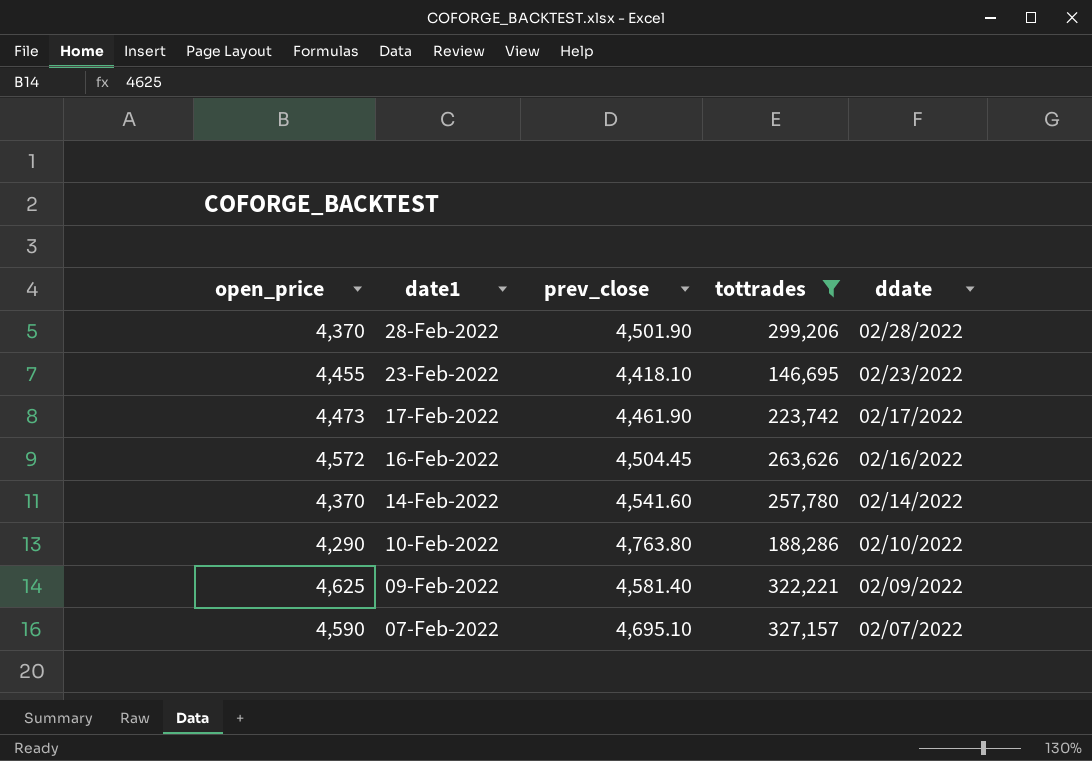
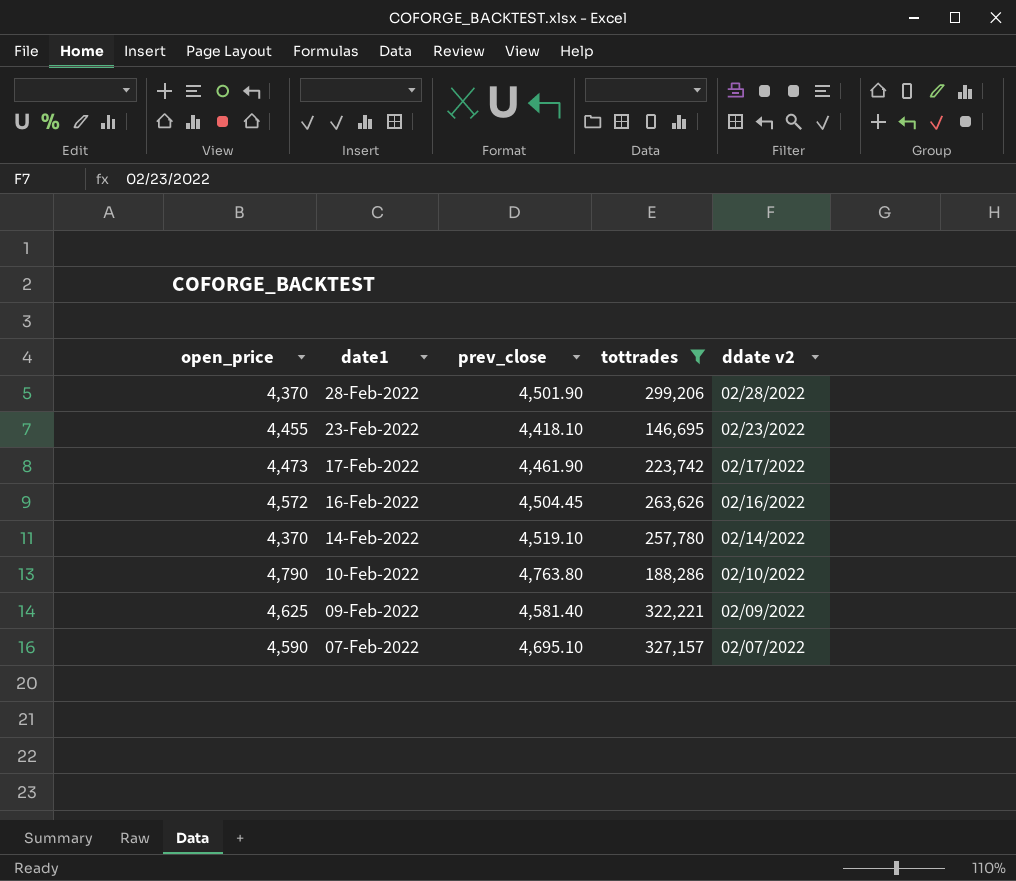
column name: ddate -> ddate v2
14-Feb-2022 | prev_close: 4,541.60 -> 4,519.10
10-Feb-2022 | open_price: 4,290 -> 4,790

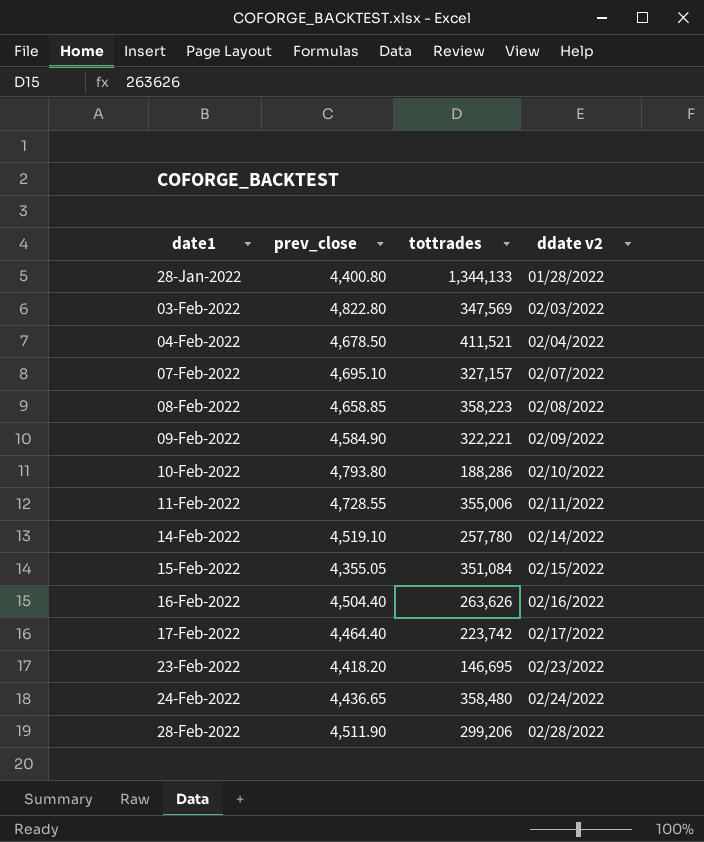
filter: tottrades <= 327,157 -> none
row order: date1 descending -> date1 ascending
column open_price | position: 1 -> none
09-Feb-2022 | prev_close: 4,581.40 -> 4,584.90
10-Feb-2022 | prev_close: 4,763.80 -> 4,793.80
16-Feb-2022 | prev_close: 4,504.45 -> 4,504.40
17-Feb-2022 | prev_close: 4,461.90 -> 4,464.40
23-Feb-2022 | prev_close: 4,418.10 -> 4,418.20
28-Feb-2022 | prev_close: 4,501.90 -> 4,511.90

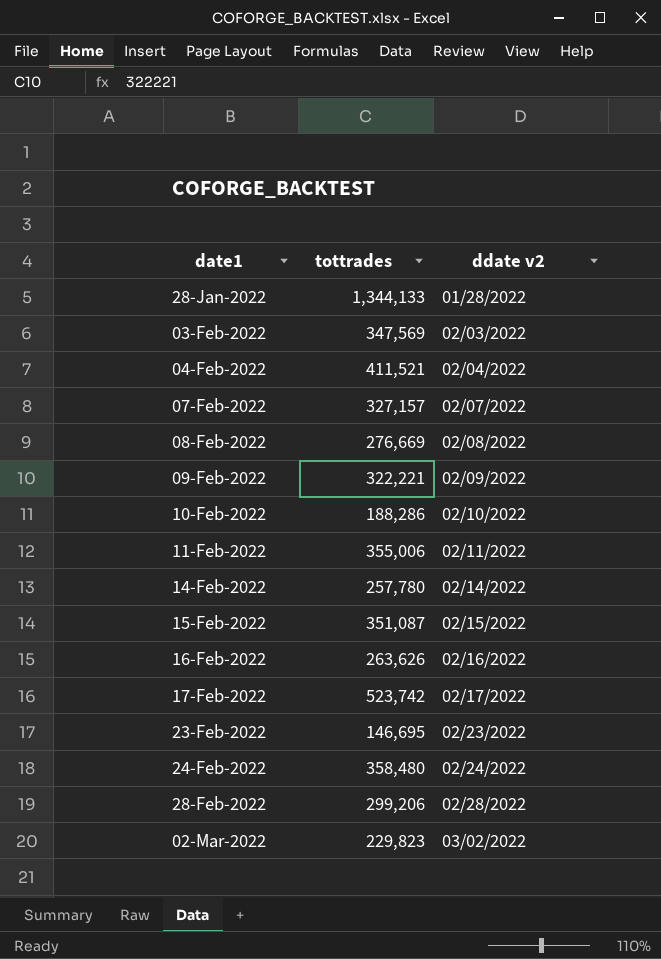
column prev_close | position: 2 -> none
08-Feb-2022 | tottrades: 358,223 -> 276,669
15-Feb-2022 | tottrades: 351,084 -> 351,087
17-Feb-2022 | tottrades: 223,742 -> 523,742
row 02-Mar-2022: none -> 229,823 | 03/02/2022

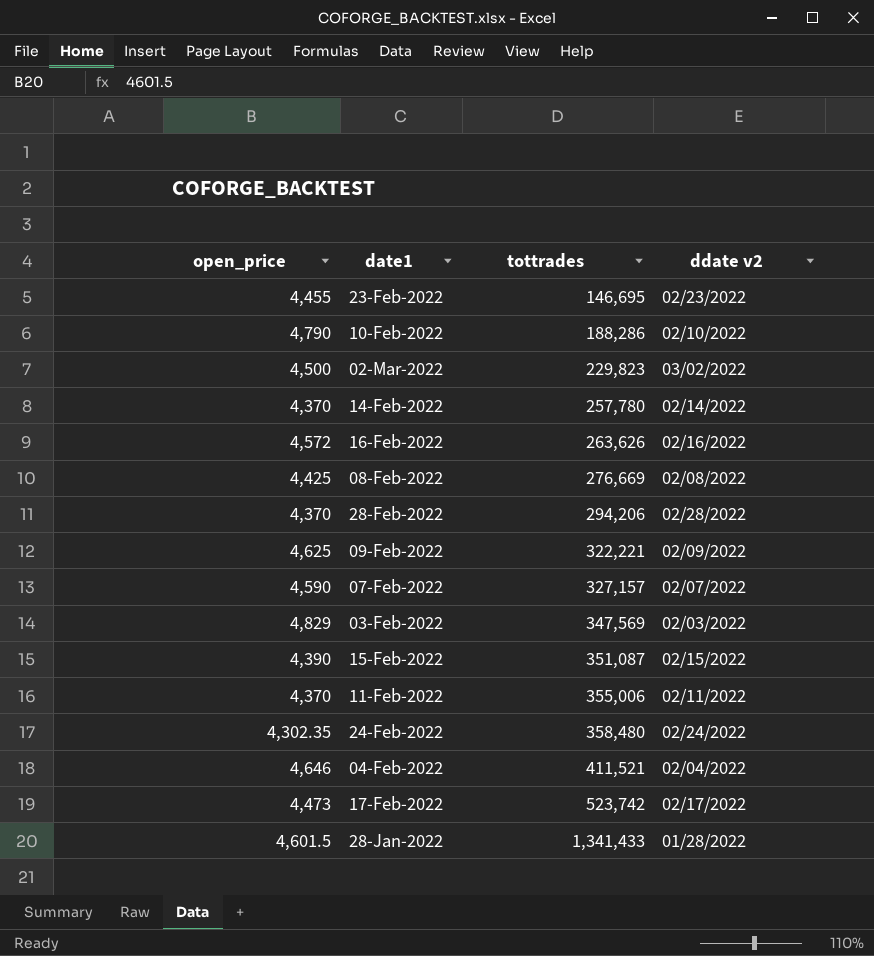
row order: date1 ascending -> tottrades ascending
column open_price | position: none -> 1
28-Feb-2022 | tottrades: 299,206 -> 294,206
28-Jan-2022 | tottrades: 1,344,133 -> 1,341,433

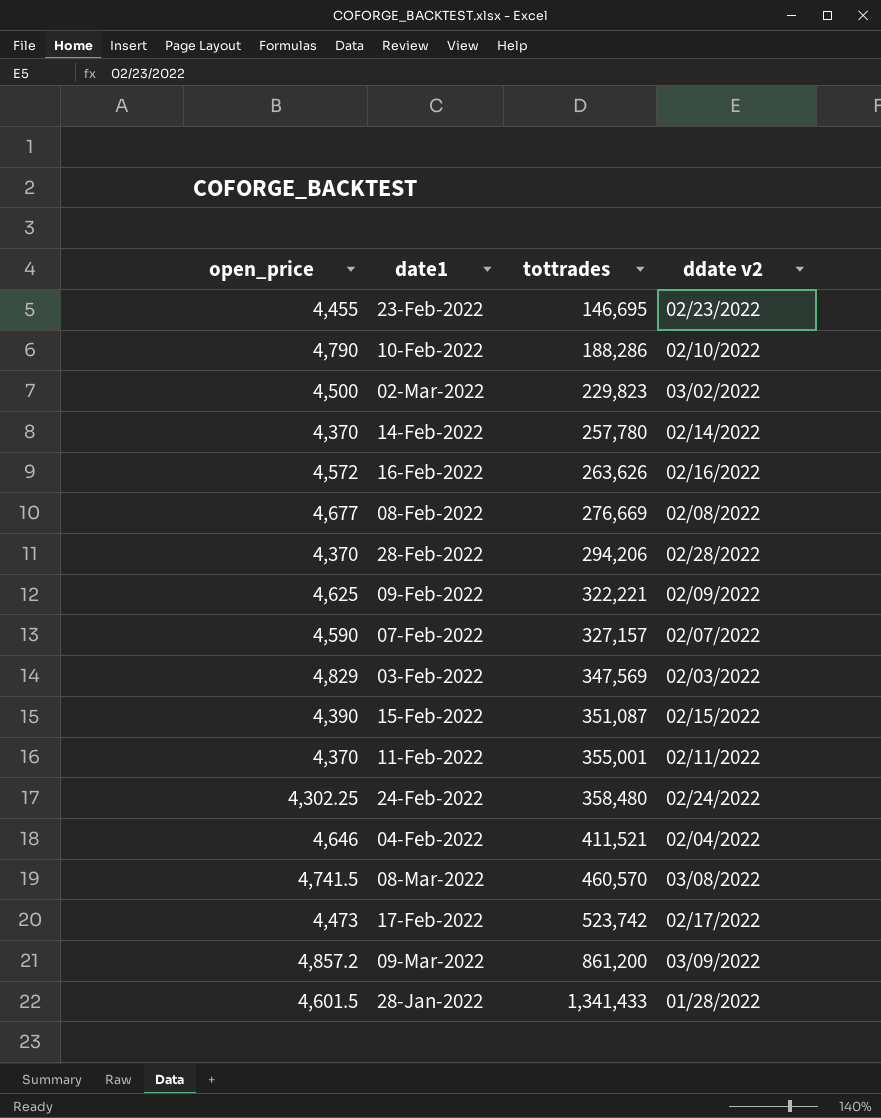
08-Feb-2022 | open_price: 4,425 -> 4,677
11-Feb-2022 | tottrades: 355,006 -> 355,001
24-Feb-2022 | open_price: 4,302.35 -> 4,302.25
row 08-Mar-2022: none -> 4,741.5 | 460,570 | 03/08/2022
row 09-Mar-2022: none -> 4,857.2 | 861,200 | 03/09/2022

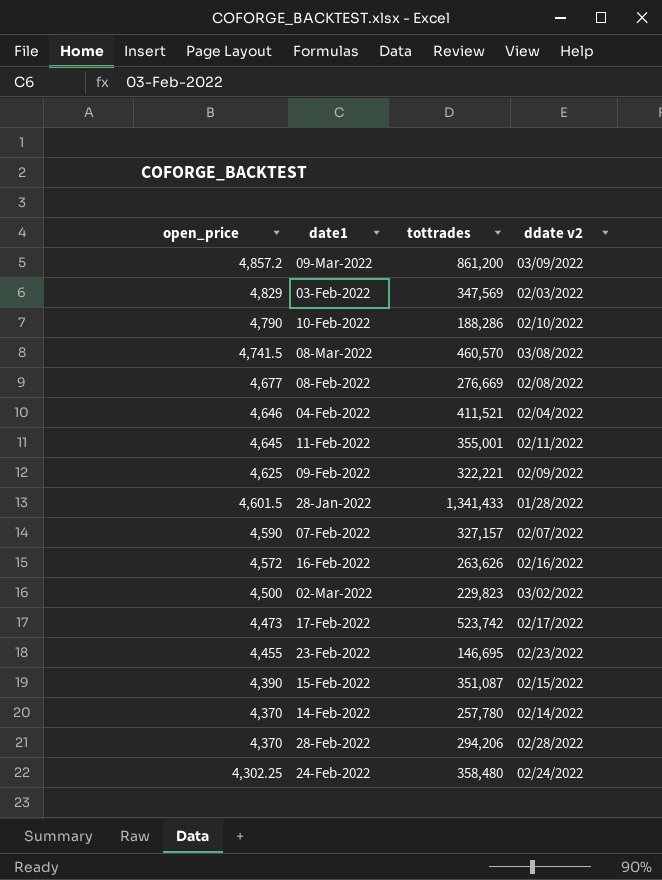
row order: tottrades ascending -> open_price descending
11-Feb-2022 | open_price: 4,370 -> 4,645

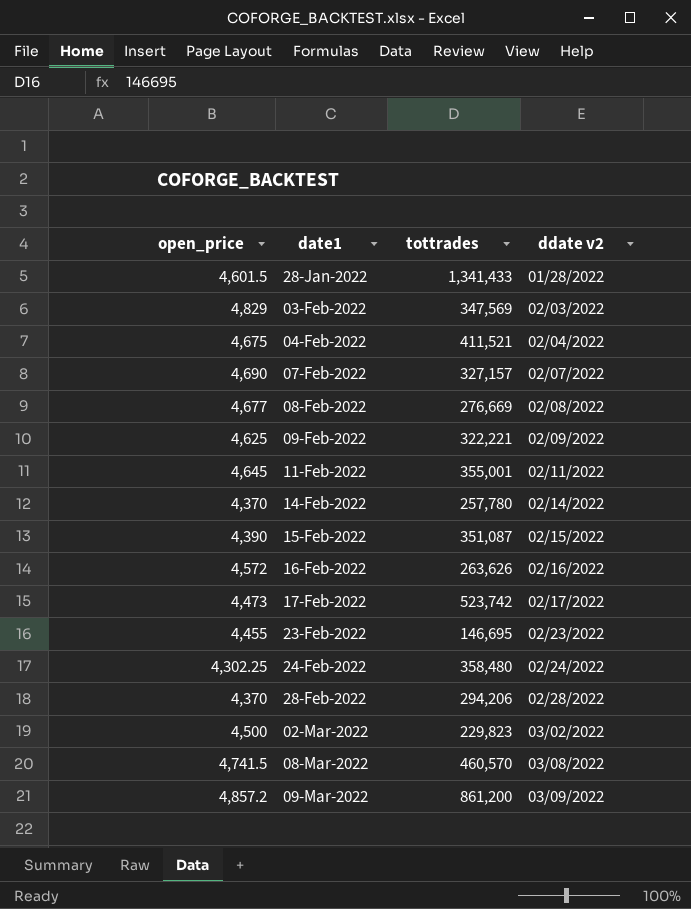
row order: open_price descending -> date1 ascending
row 10-Feb-2022: 4,790 | 188,286 | 02/10/2022 -> none
04-Feb-2022 | open_price: 4,646 -> 4,675
07-Feb-2022 | open_price: 4,590 -> 4,690

